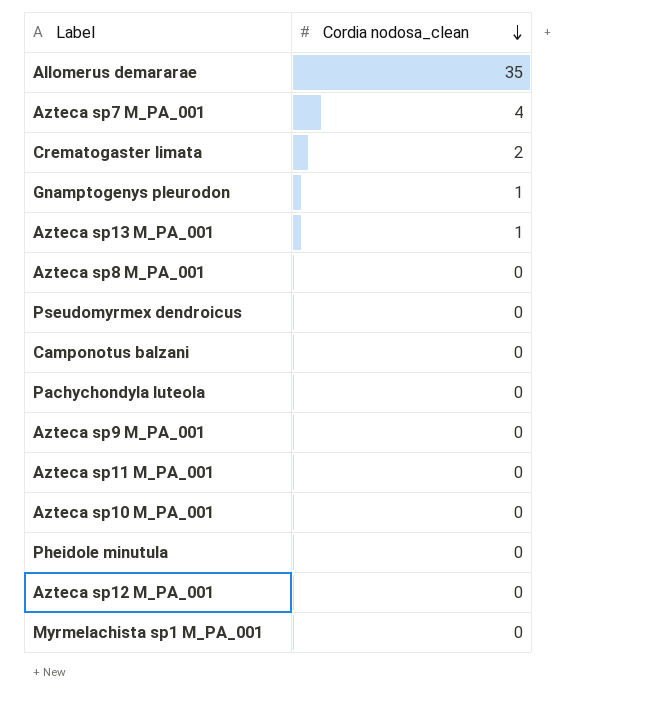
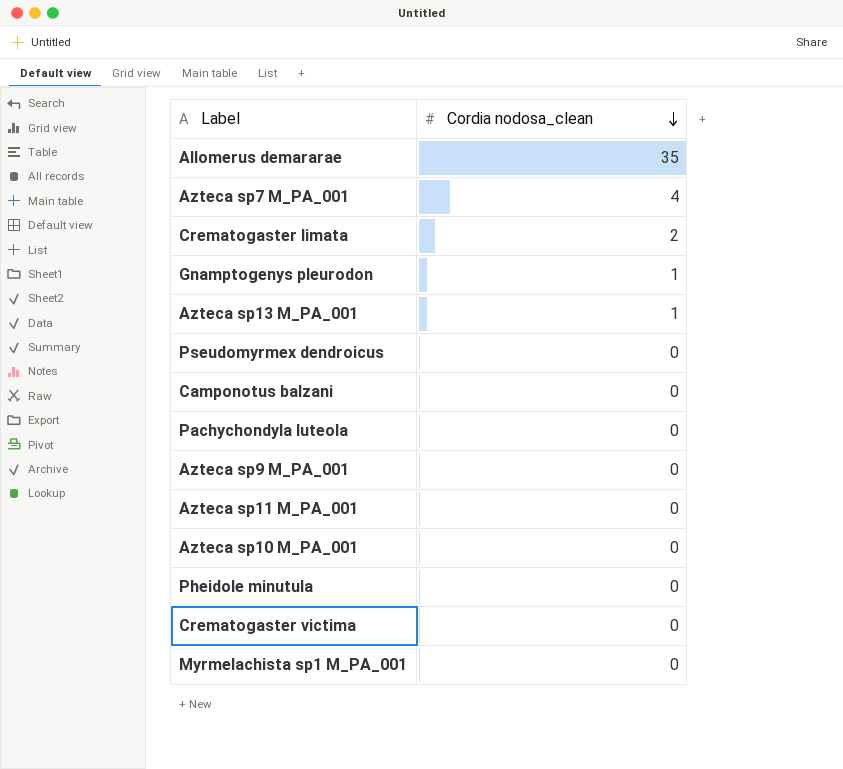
row Azteca sp8 M_PA_001: 0 -> none
row Azteca sp12 M_PA_001: 0 -> none
row Crematogaster victima: none -> 0

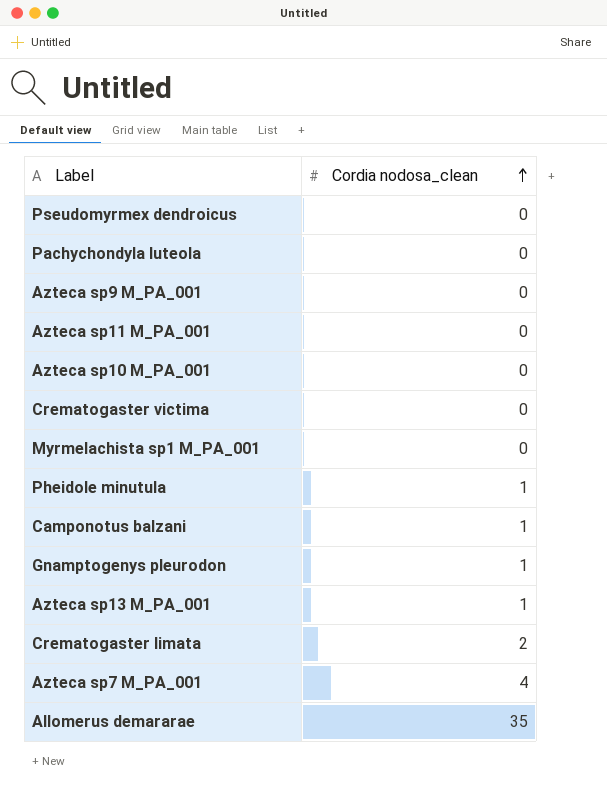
row order: Cordia nodosa_clean descending -> Cordia nodosa_clean ascending
Pheidole minutula | Cordia nodosa_clean: 0 -> 1
Camponotus balzani | Cordia nodosa_clean: 0 -> 1

